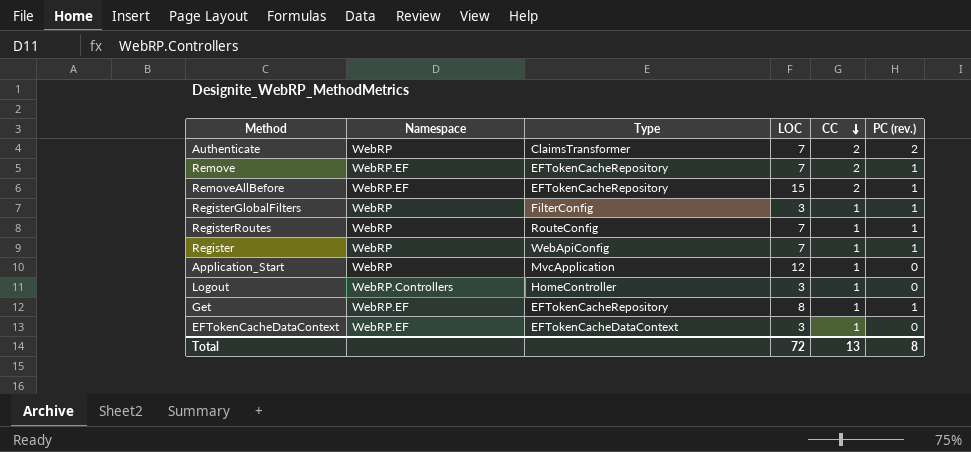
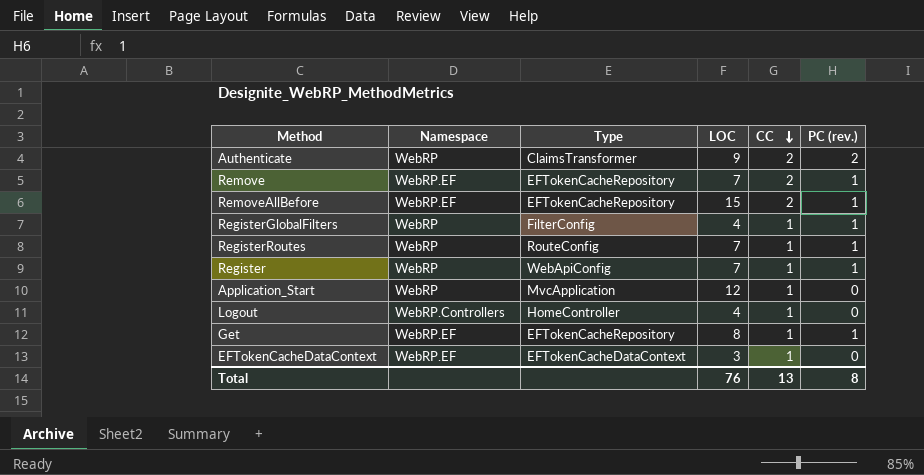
Authenticate | LOC: 7 -> 9
RegisterGlobalFilters | LOC: 3 -> 4
Logout | LOC: 3 -> 4
Total | LOC: 72 -> 76

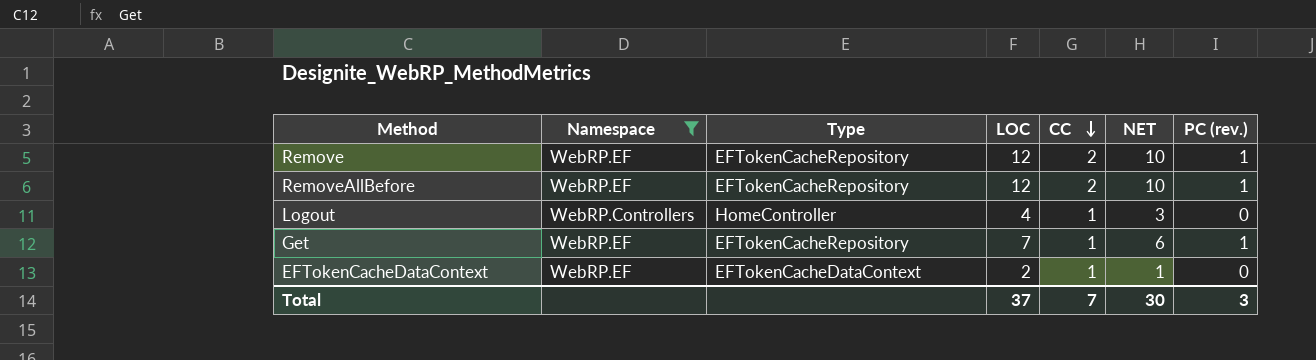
filter: none -> Namespace != WebRP
column NET | formula: none -> [LOC] - [CC]
Remove | LOC: 7 -> 12
RemoveAllBefore | LOC: 15 -> 12
Get | LOC: 8 -> 7
EFTokenCacheDataContext | LOC: 3 -> 2
Total | LOC: 76 -> 37
Total | CC: 13 -> 7
Total | PC (rev.): 8 -> 3

